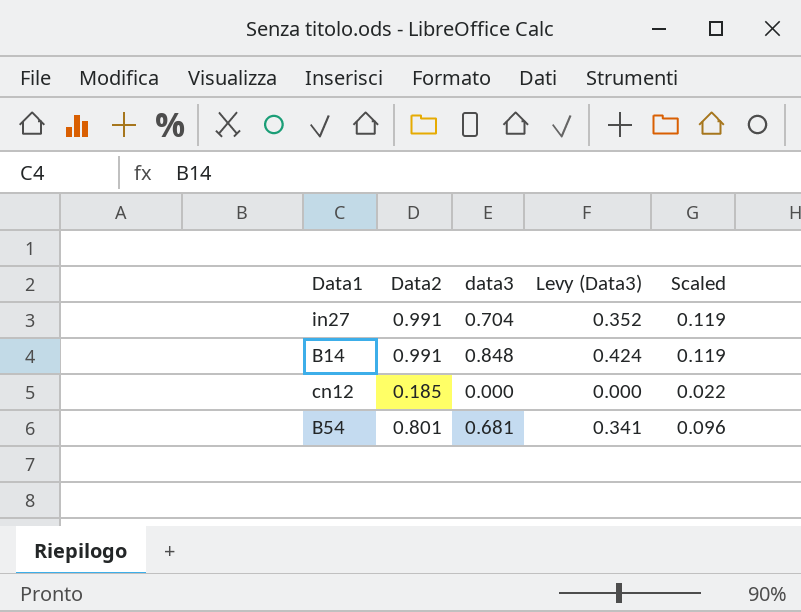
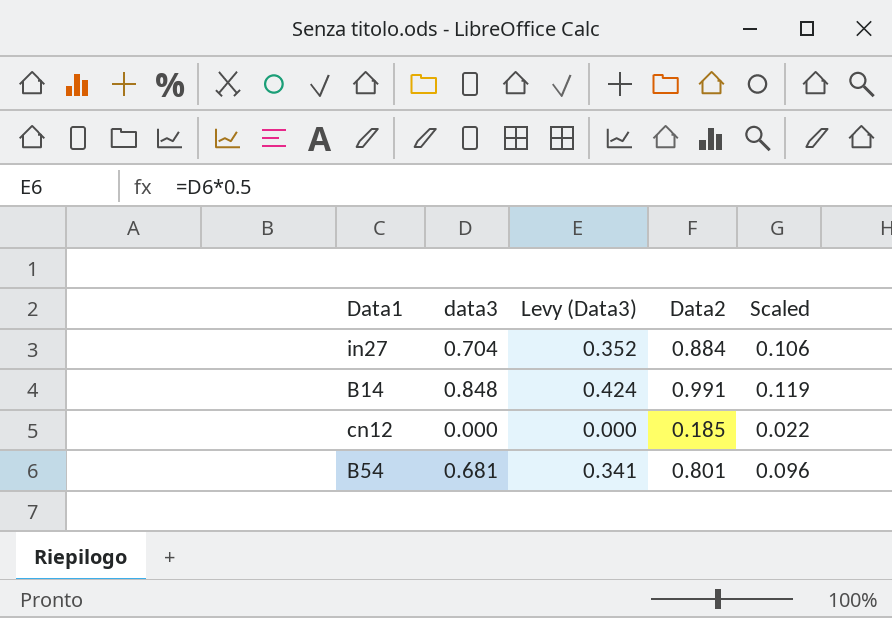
column Data2 | position: 2 -> 4
in27 | Data2: 0.991 -> 0.884
in27 | Scaled: 0.119 -> 0.106

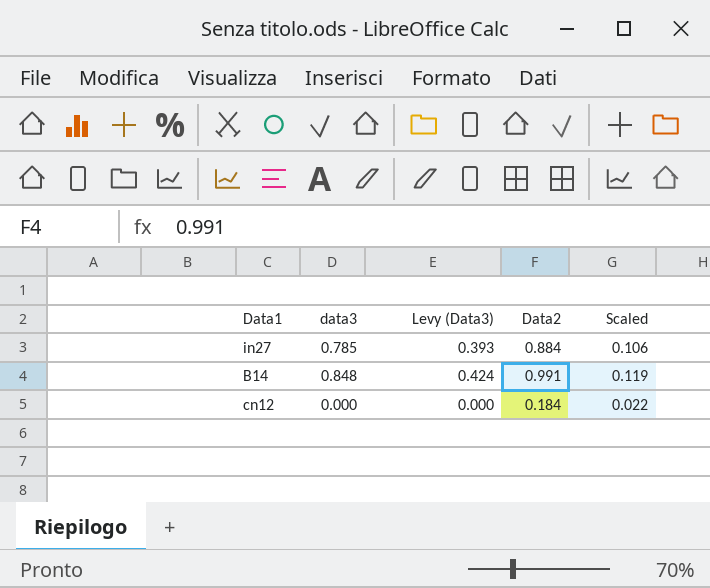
row B54: 0.681 | 0.341 | 0.801 | 0.096 -> none
in27 | data3: 0.704 -> 0.785
in27 | Levy (Data3): 0.352 -> 0.393
cn12 | Data2: 0.185 -> 0.184

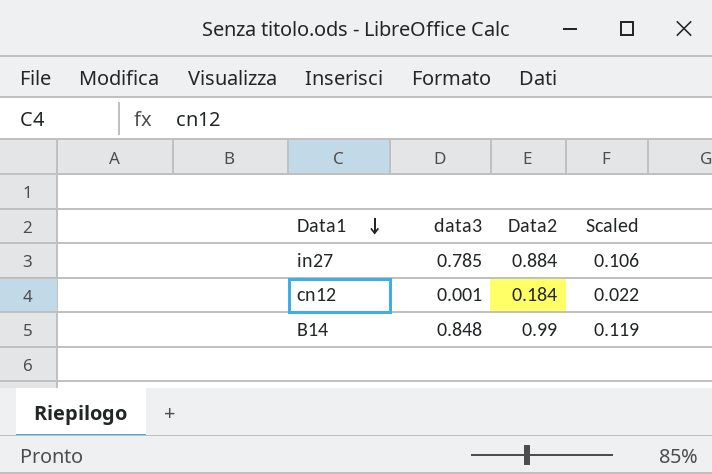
row order: none -> Data1 descending
column Levy (Data3) | formula: [data3] * 0.5 -> none
cn12 | data3: 0.000 -> 0.001
B14 | Data2: 0.991 -> 0.99

